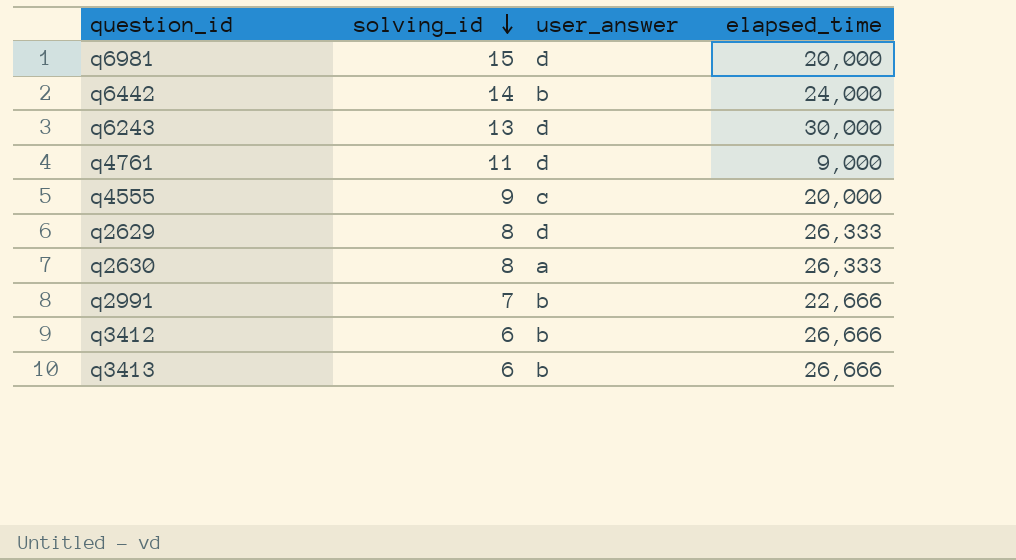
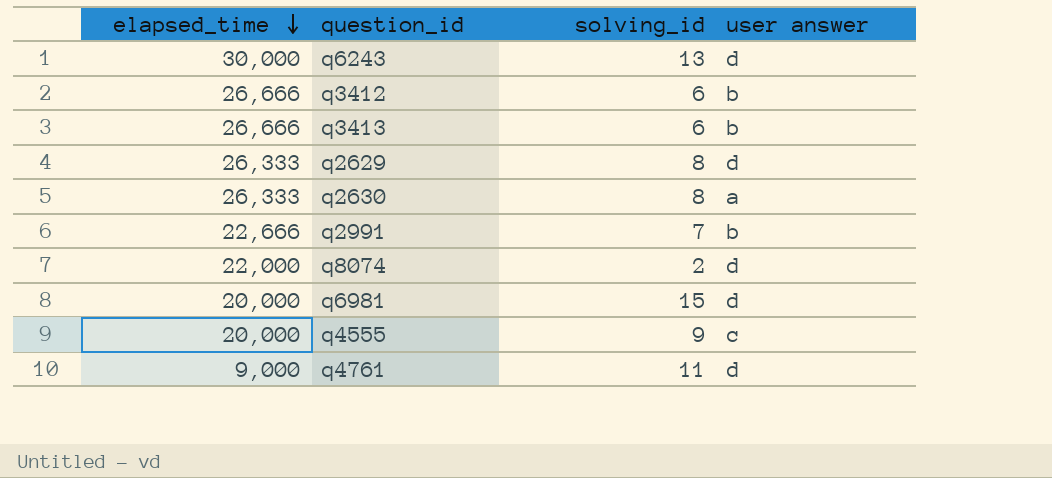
row order: solving_id descending -> elapsed_time descending
column elapsed_time | position: 4 -> 1
column name: user_answer -> user answer
row q6442: 14 | b | 24,000 -> none
row q8074: none -> 22,000 | 2 | d

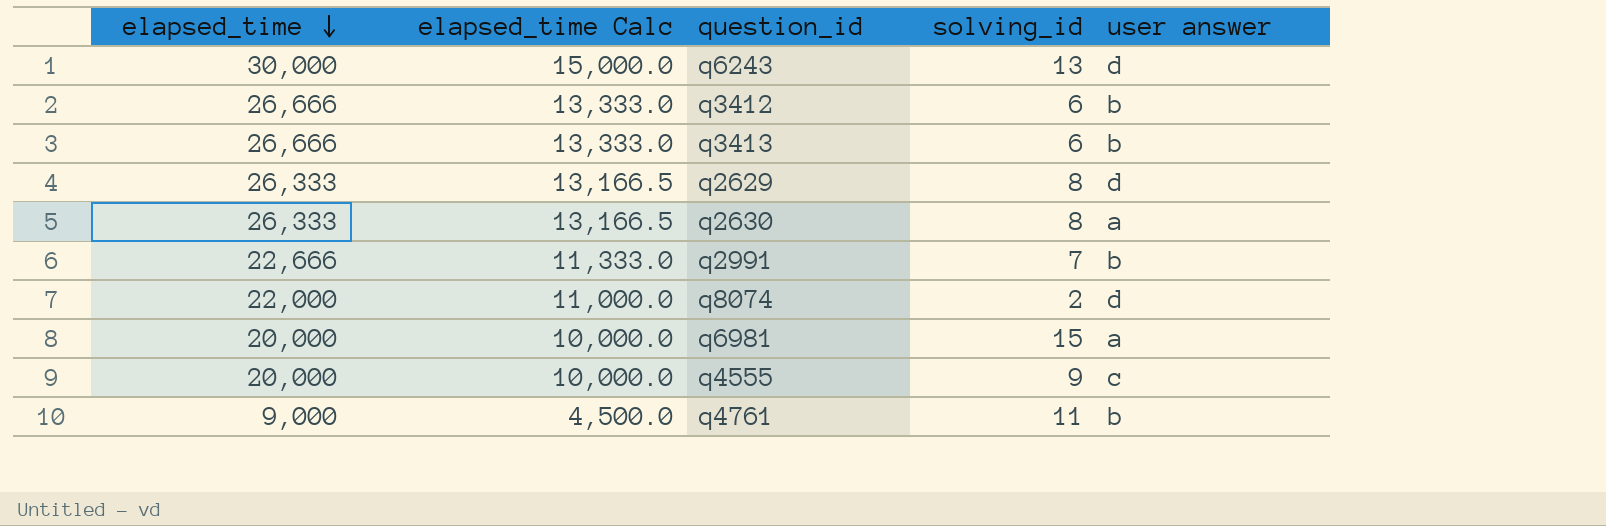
column elapsed_time Calc | formula: none -> [elapsed_time] * 0.5
q6981 | user answer: d -> a
q4761 | user answer: d -> b

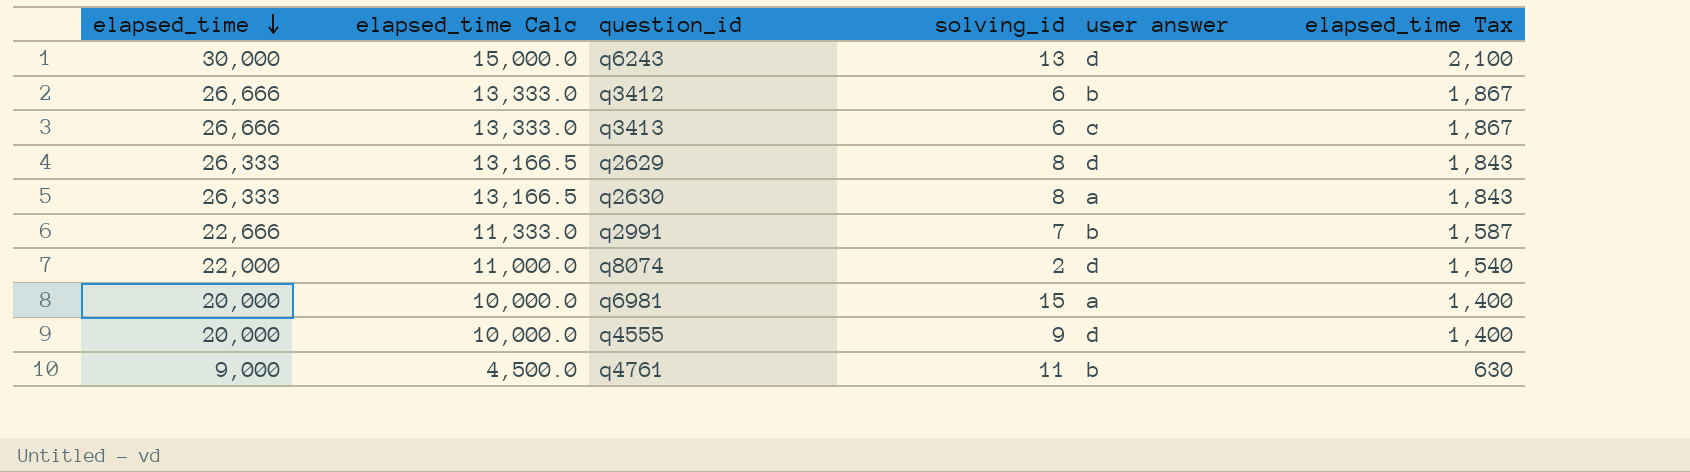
column elapsed_time Tax | formula: none -> [elapsed_time] * 0.07
q3413 | user answer: b -> c
q4555 | user answer: c -> d

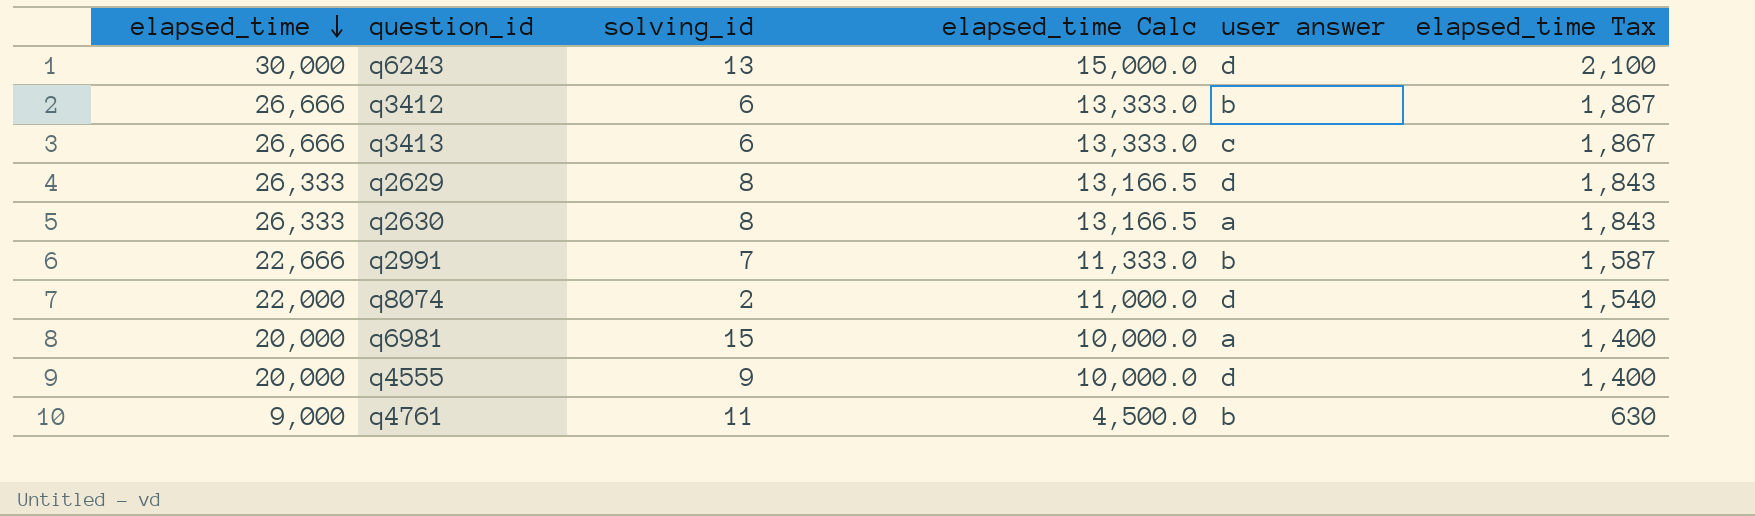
column elapsed_time Calc | position: 2 -> 4

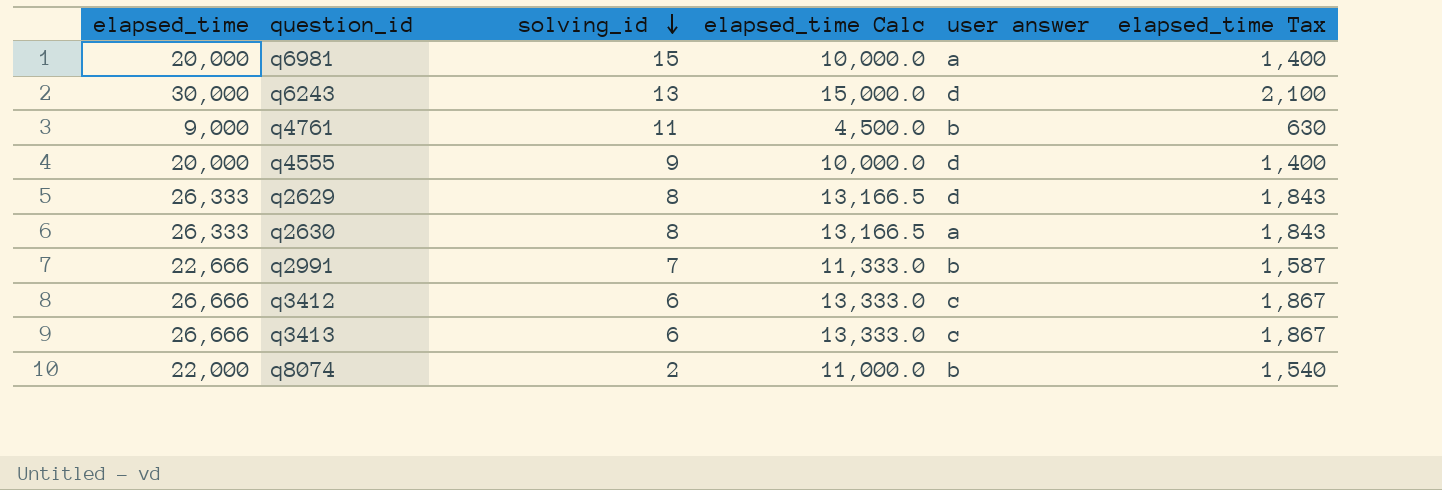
row order: elapsed_time descending -> solving_id descending
q3412 | user answer: b -> c
q8074 | user answer: d -> b

